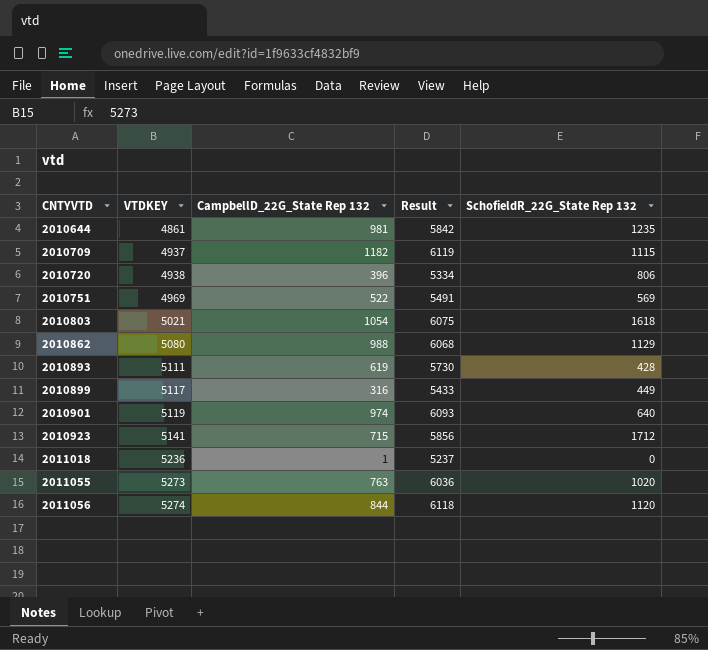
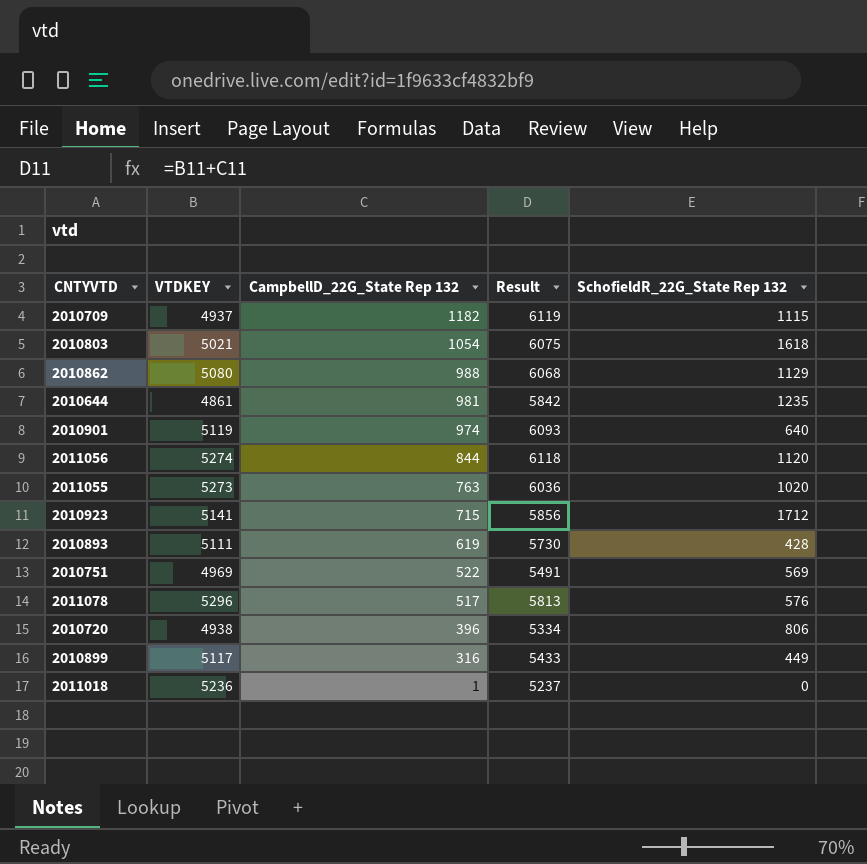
row order: CNTYVTD ascending -> CampbellD_22G_State Rep 132 descending
row 2011078: none -> 5296 | 517 | 5813 | 576

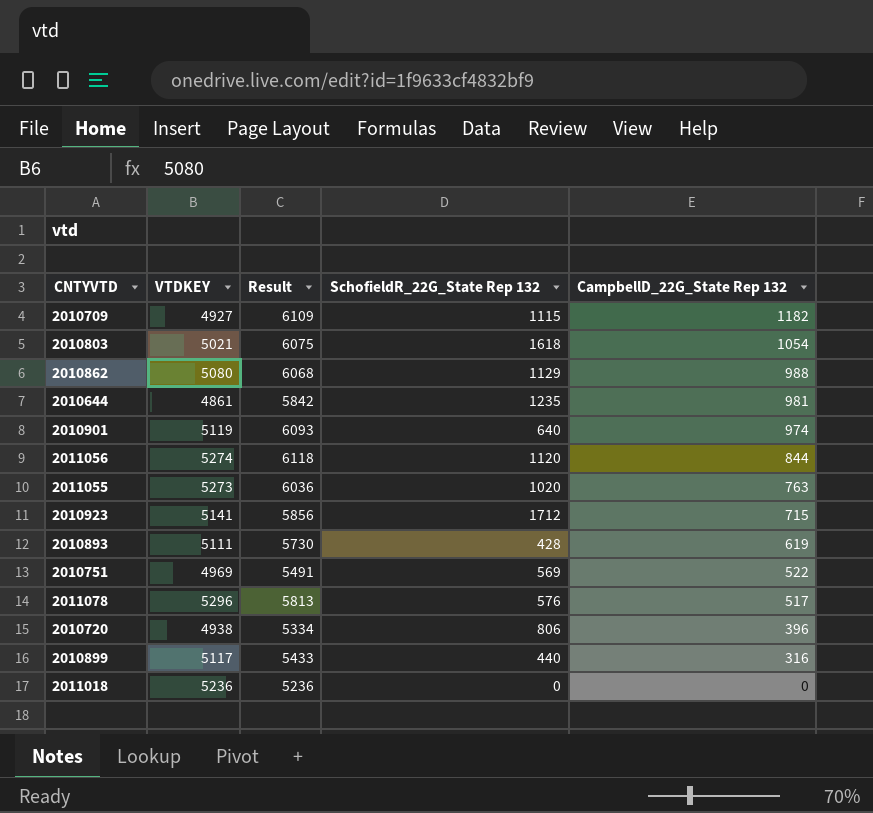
column CampbellD_22G_State Rep 132 | position: 3 -> 5
2010709 | VTDKEY: 4937 -> 4927
2010709 | Result: 6119 -> 6109
2010899 | SchofieldR_22G_State Rep 132: 449 -> 440
2011018 | Result: 5237 -> 5236
2011018 | CampbellD_22G_State Rep 132: 1 -> 0

